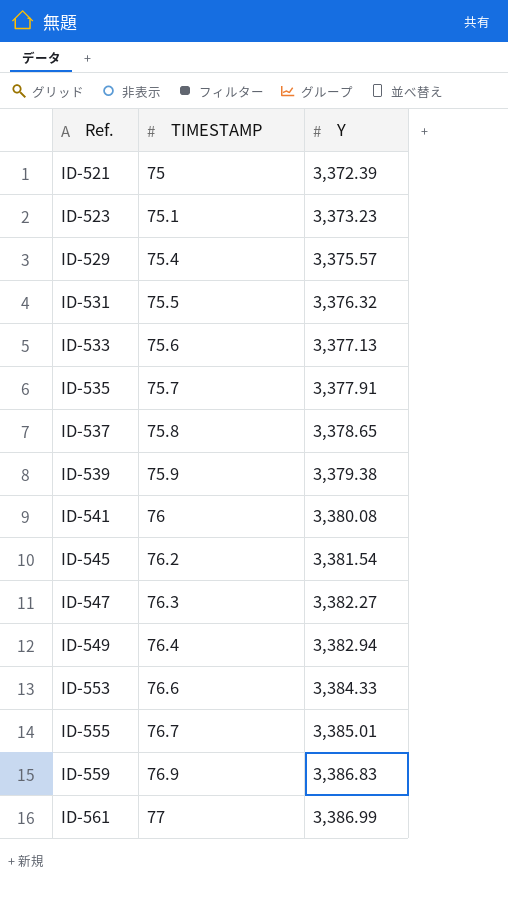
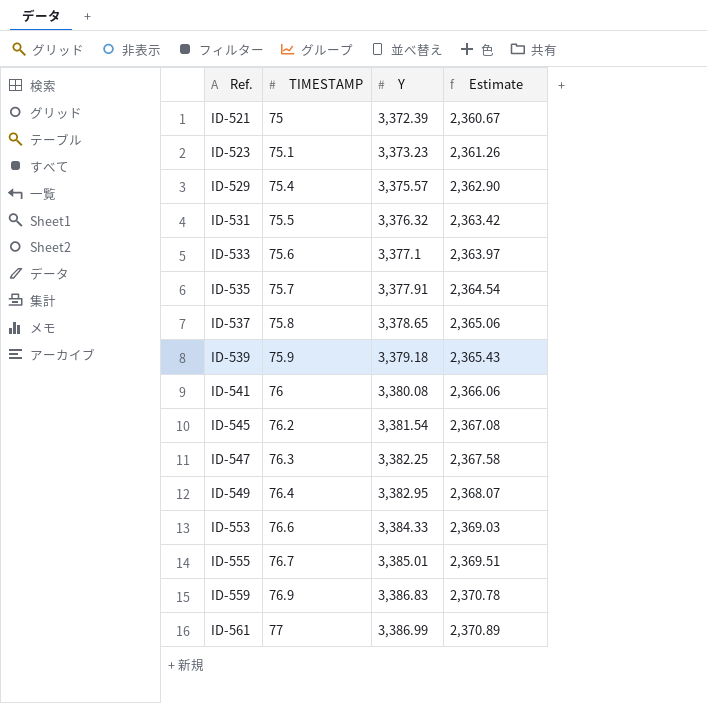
column Estimate | formula: none -> [Y] * 0.7
ID-533 | Y: 3,377.13 -> 3,377.1
ID-539 | Y: 3,379.38 -> 3,379.18
ID-547 | Y: 3,382.27 -> 3,382.25
ID-549 | Y: 3,382.94 -> 3,382.95

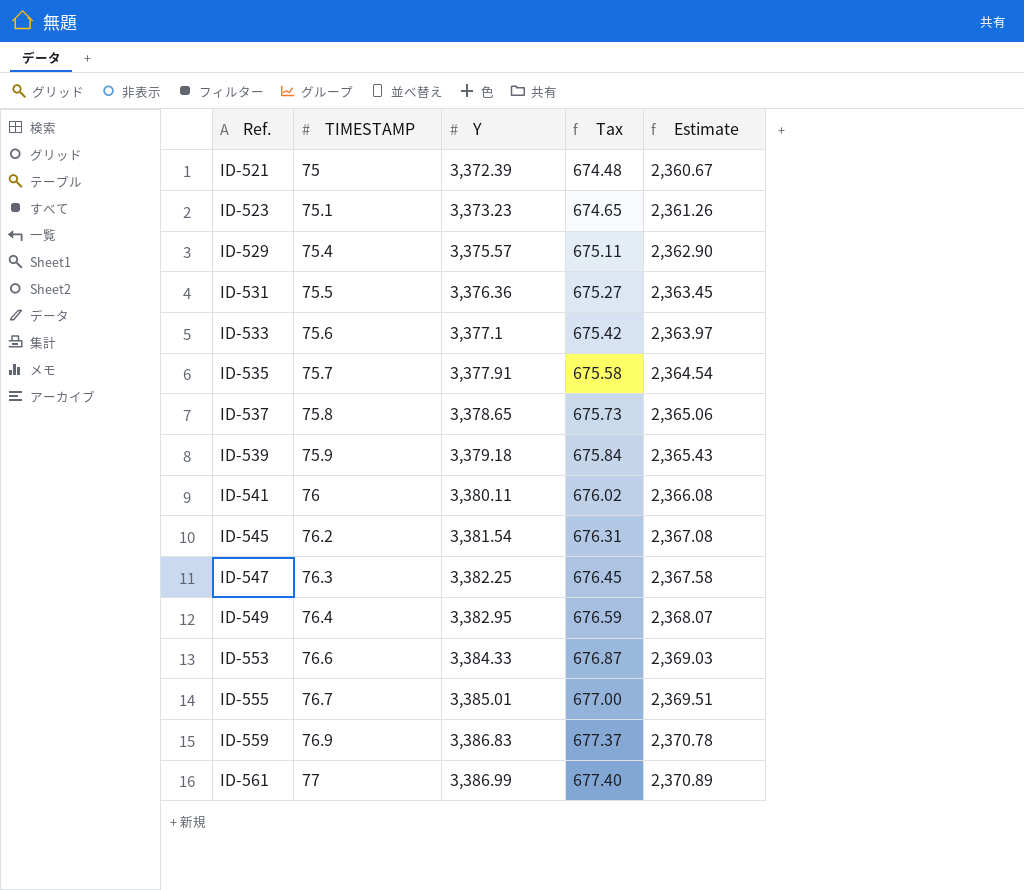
column Tax | formula: none -> [Y] * 0.2
ID-531 | Y: 3,376.32 -> 3,376.36
ID-531 | Estimate: 2,363.42 -> 2,363.45
ID-541 | Y: 3,380.08 -> 3,380.11
ID-541 | Estimate: 2,366.06 -> 2,366.08

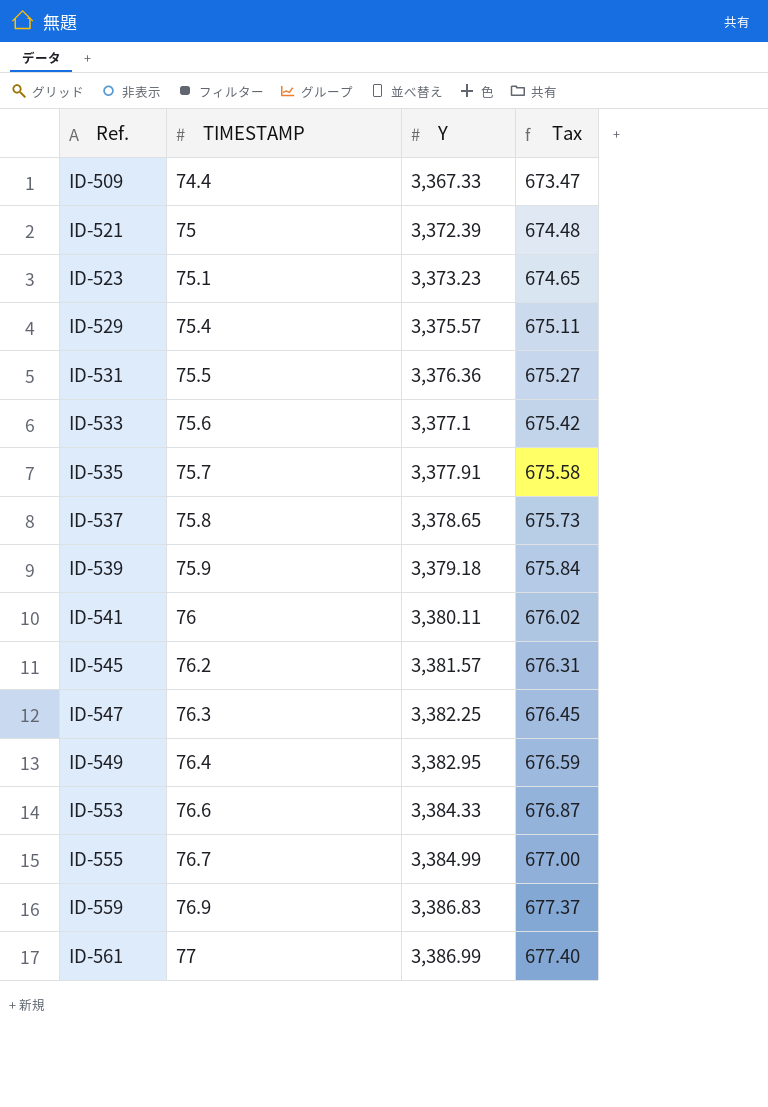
column Estimate | formula: [Y] * 0.7 -> none
row ID-509: none -> 74.4 | 3,367.33 | 673.47
ID-545 | Y: 3,381.54 -> 3,381.57
ID-555 | Y: 3,385.01 -> 3,384.99

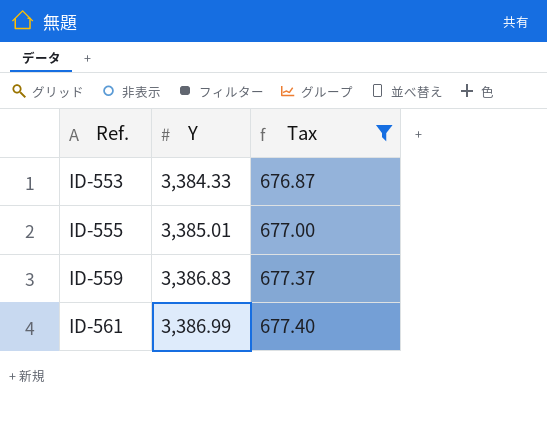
filter: none -> Tax >= 676.87
column TIMESTAMP | position: 2 -> none
ID-555 | Y: 3,384.99 -> 3,385.01

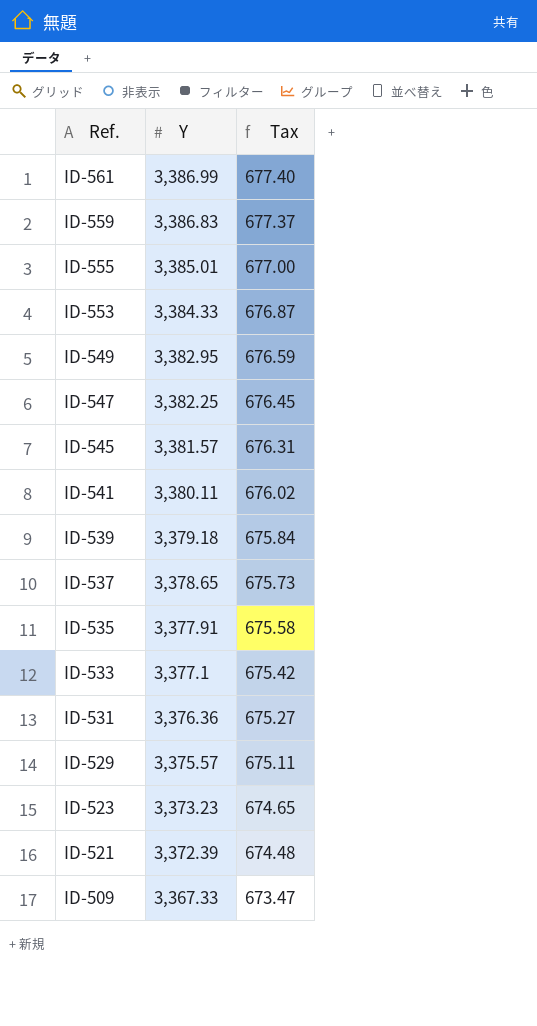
filter: Tax >= 676.87 -> none
row order: Ref. ascending -> Ref. descending

